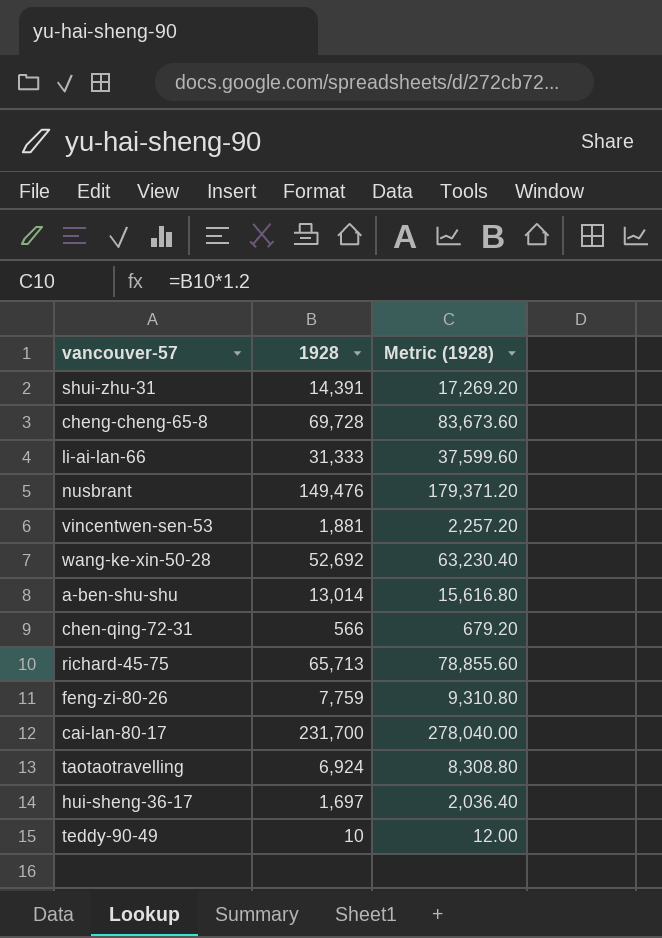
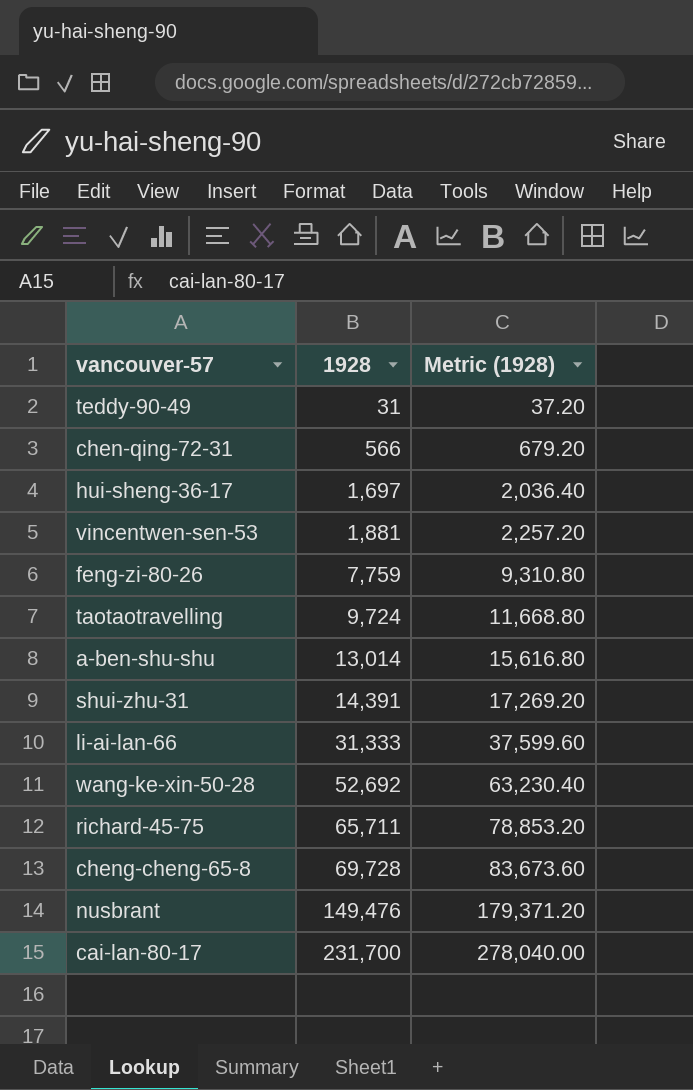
row order: none -> 1928 ascending
teddy-90-49 | 1928: 10 -> 31
teddy-90-49 | Metric (1928): 12.00 -> 37.20
taotaotravelling | 1928: 6,924 -> 9,724
taotaotravelling | Metric (1928): 8,308.80 -> 11,668.80
richard-45-75 | 1928: 65,713 -> 65,711
richard-45-75 | Metric (1928): 78,855.60 -> 78,853.20

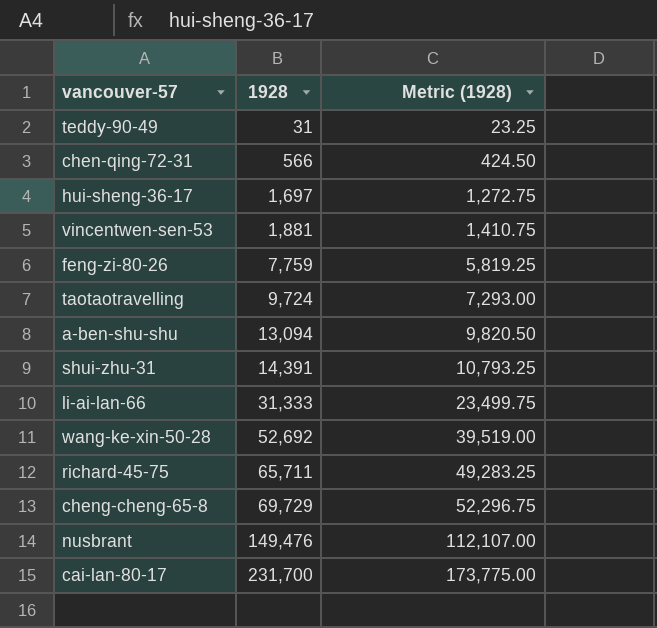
column Metric (1928) | formula: [1928] * 1.2 -> [1928] * 0.75
a-ben-shu-shu | 1928: 13,014 -> 13,094
cheng-cheng-65-8 | 1928: 69,728 -> 69,729

